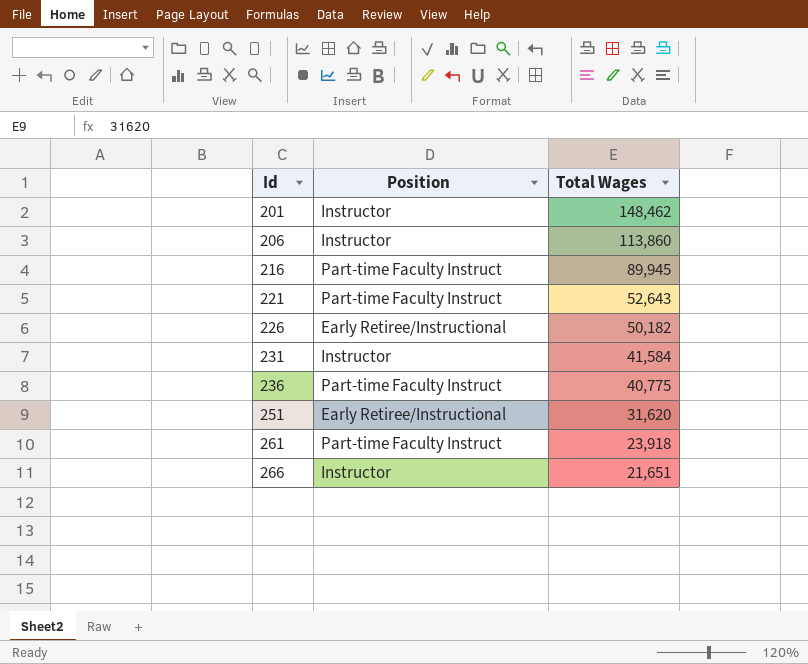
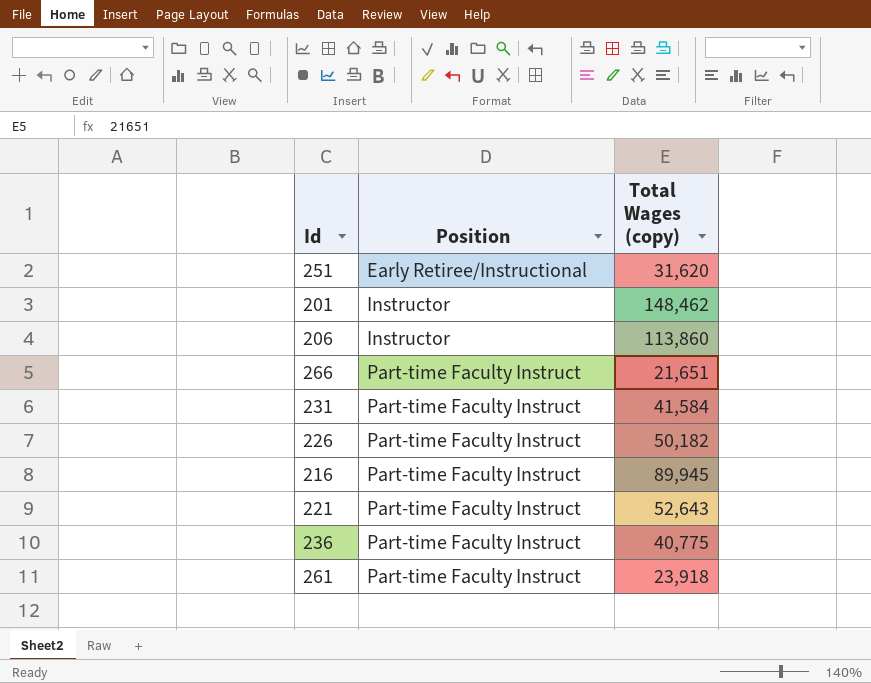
row order: Id ascending -> Position ascending
column name: Total Wages -> Total Wages (copy)
266 | Position: Instructor -> Part-time Faculty Instruct
231 | Position: Instructor -> Part-time Faculty Instruct
226 | Position: Early Retiree/Instructional -> Part-time Faculty Instruct

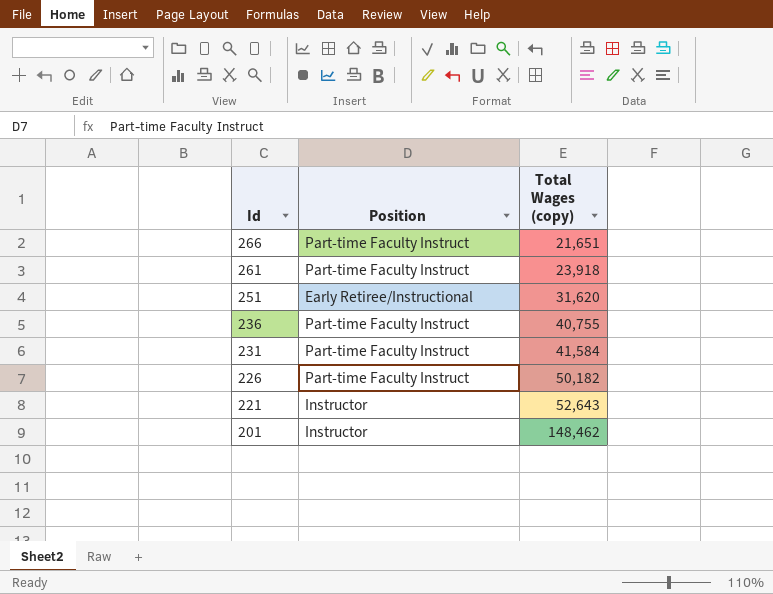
row order: Position ascending -> Id descending
row 206: Instructor | 113,860 -> none
row 216: Part-time Faculty Instruct | 89,945 -> none
236 | Total Wages (copy): 40,775 -> 40,755
221 | Position: Part-time Faculty Instruct -> Instructor

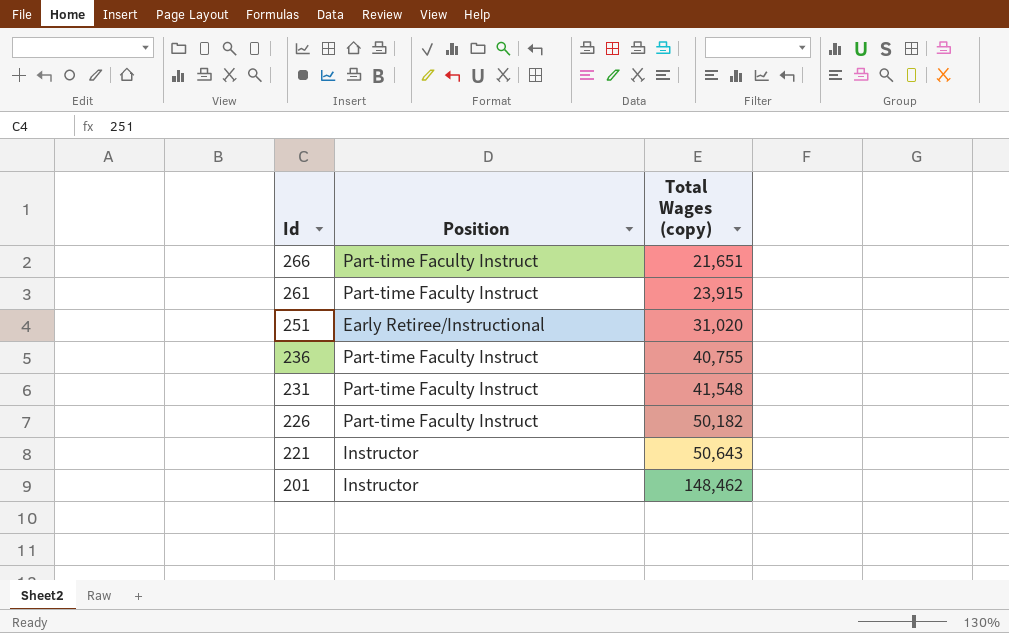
261 | Total Wages (copy): 23,918 -> 23,915
251 | Total Wages (copy): 31,620 -> 31,020
231 | Total Wages (copy): 41,584 -> 41,548
221 | Total Wages (copy): 52,643 -> 50,643

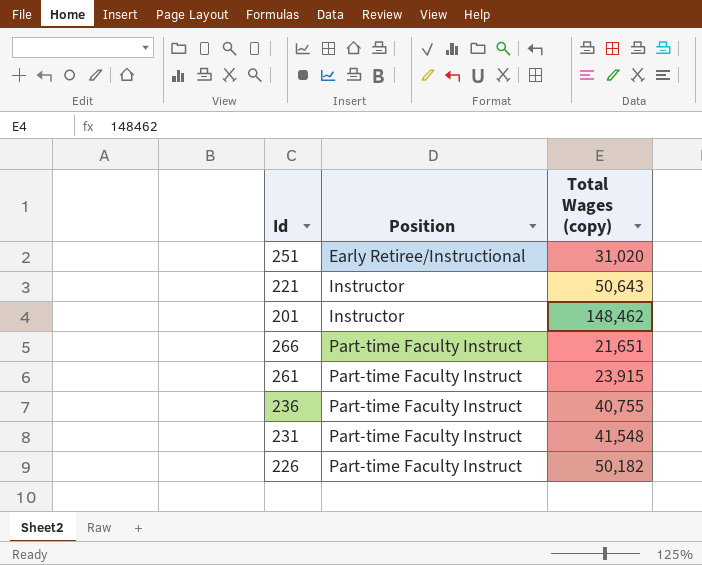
row order: Id descending -> Position ascending

